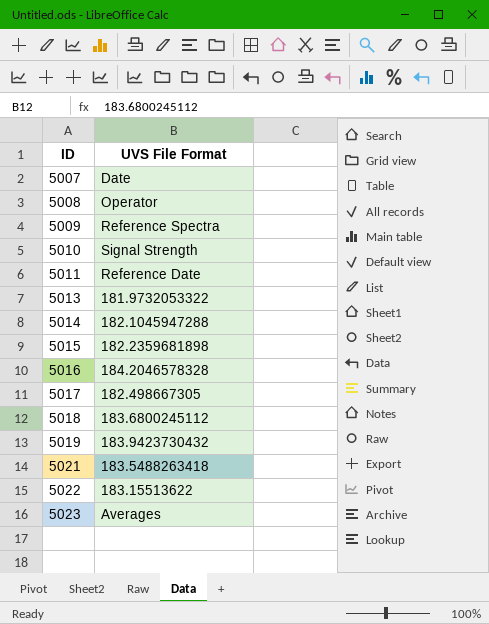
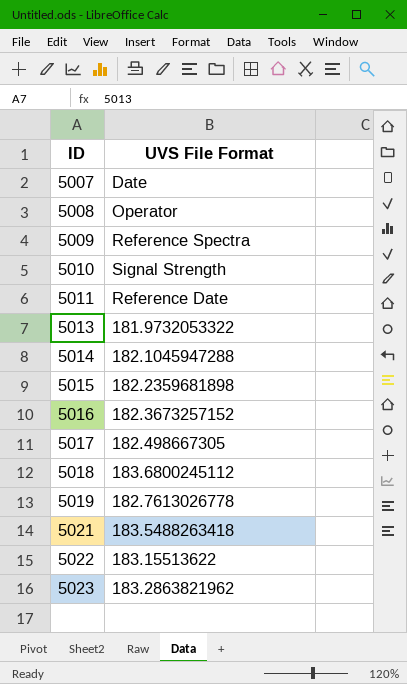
5016 | UVS File Format: 184.2046578328 -> 182.3673257152
5019 | UVS File Format: 183.9423730432 -> 182.7613026778
5023 | UVS File Format: Averages -> 183.2863821962

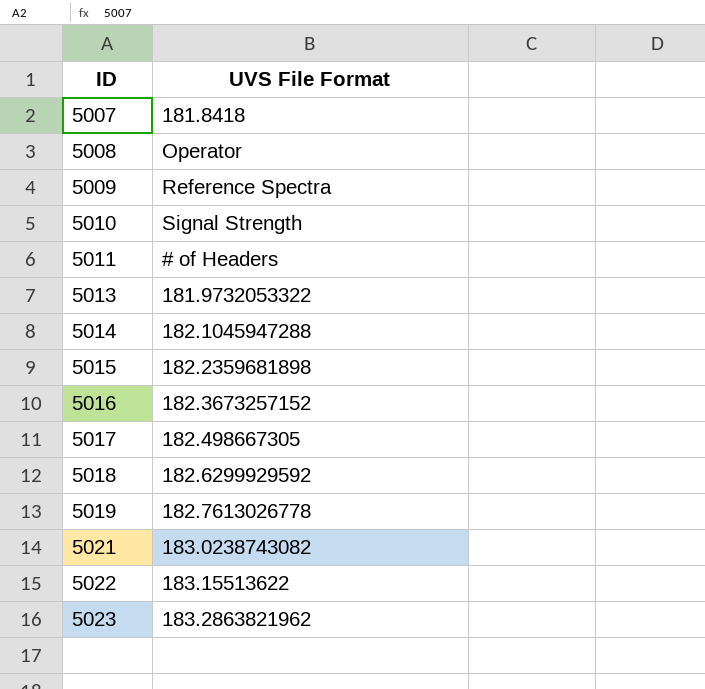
5007 | UVS File Format: Date -> 181.8418
5011 | UVS File Format: Reference Date -> # of Headers
5018 | UVS File Format: 183.6800245112 -> 182.6299929592
5021 | UVS File Format: 183.5488263418 -> 183.0238743082

